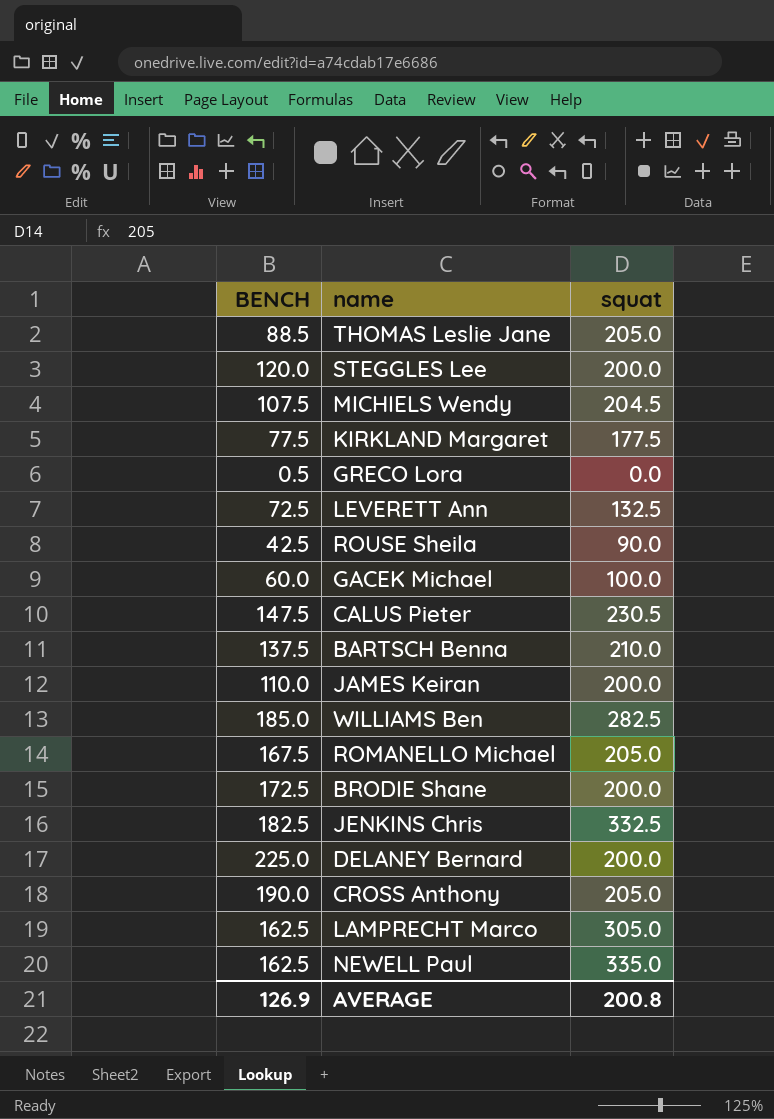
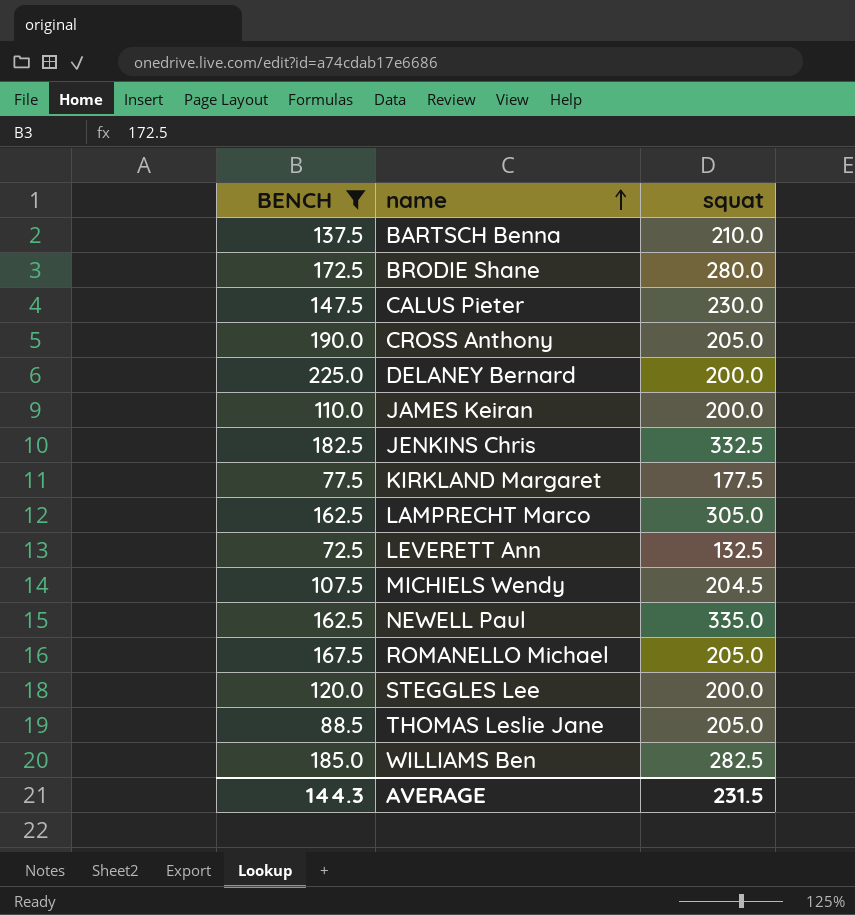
filter: none -> BENCH >= 72.5
row order: none -> name ascending
BRODIE Shane | squat: 200.0 -> 280.0
CALUS Pieter | squat: 230.5 -> 230.0
AVERAGE | BENCH: 126.9 -> 144.3
AVERAGE | squat: 200.8 -> 231.5

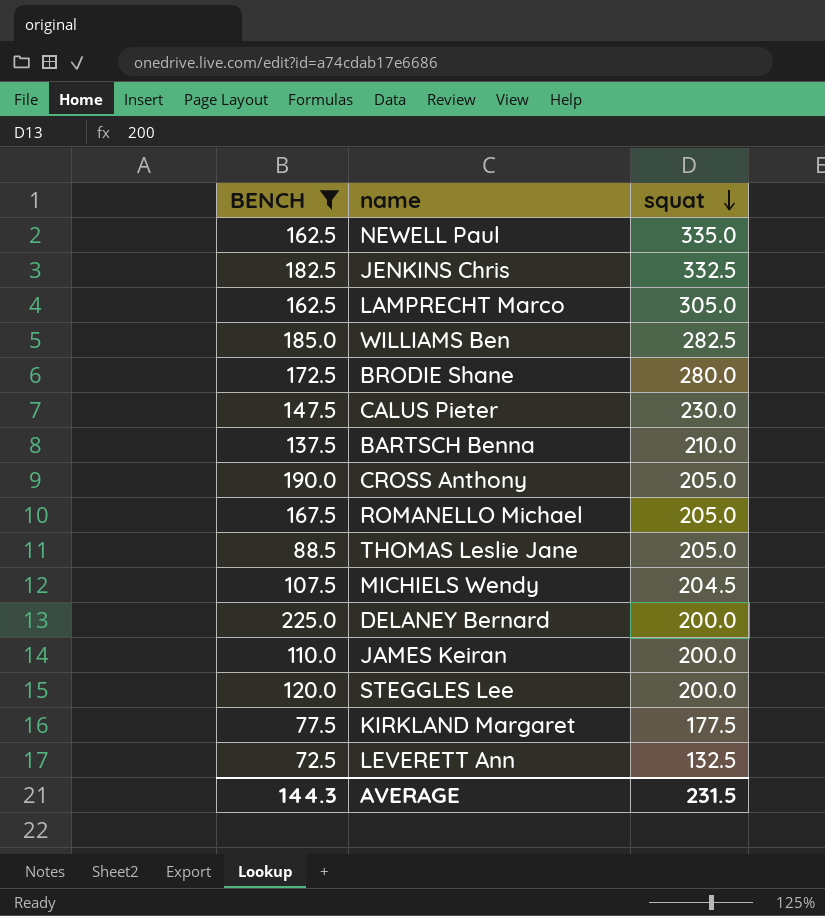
row order: name ascending -> squat descending

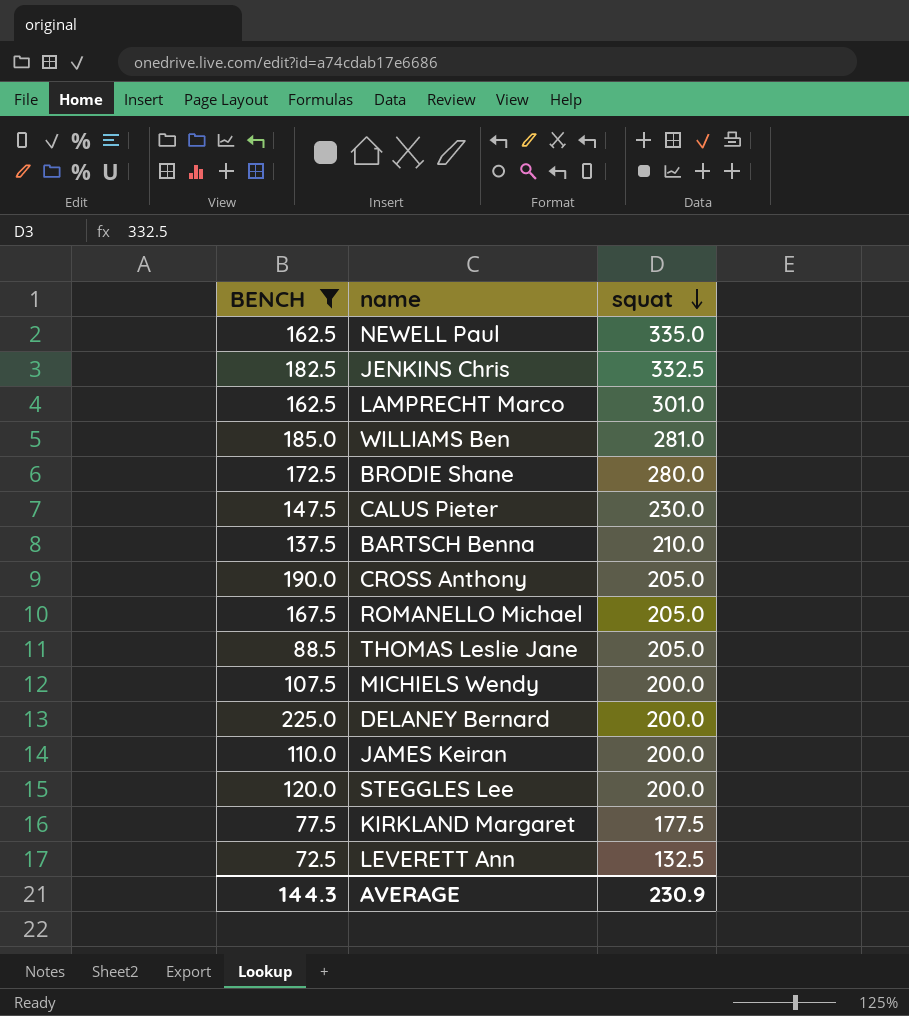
LAMPRECHT Marco | squat: 305.0 -> 301.0
WILLIAMS Ben | squat: 282.5 -> 281.0
MICHIELS Wendy | squat: 204.5 -> 200.0
AVERAGE | squat: 231.5 -> 230.9

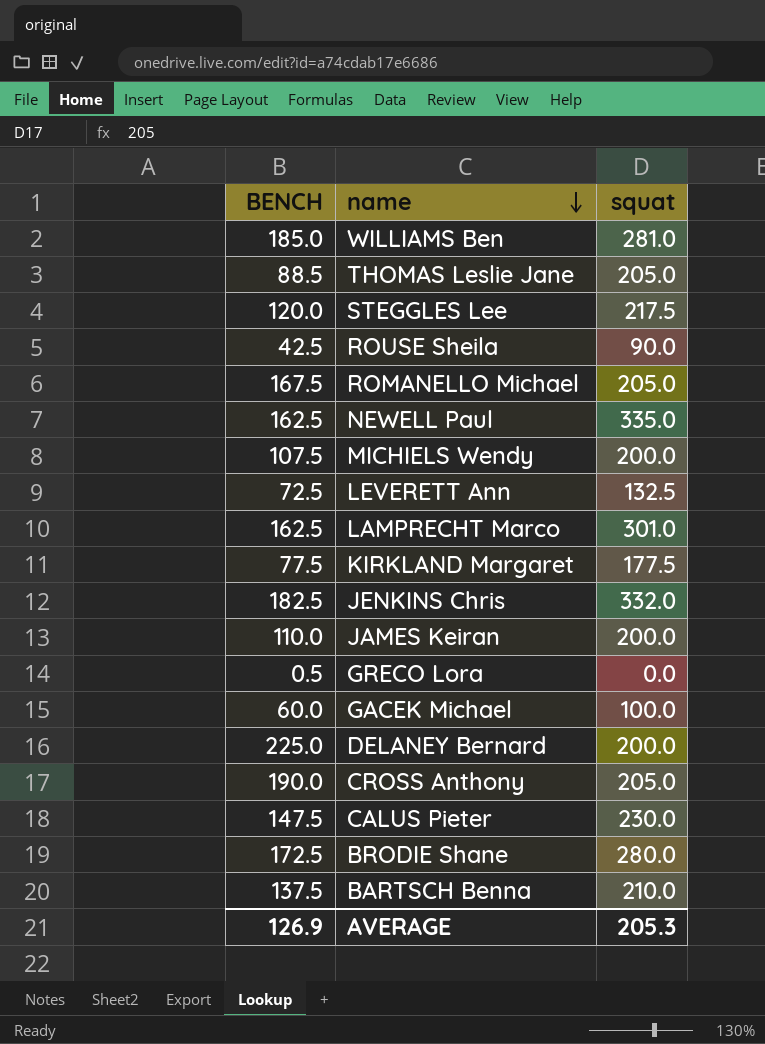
filter: BENCH >= 72.5 -> none
row order: squat descending -> name descending
STEGGLES Lee | squat: 200.0 -> 217.5
JENKINS Chris | squat: 332.5 -> 332.0
AVERAGE | BENCH: 144.3 -> 126.9
AVERAGE | squat: 230.9 -> 205.3

